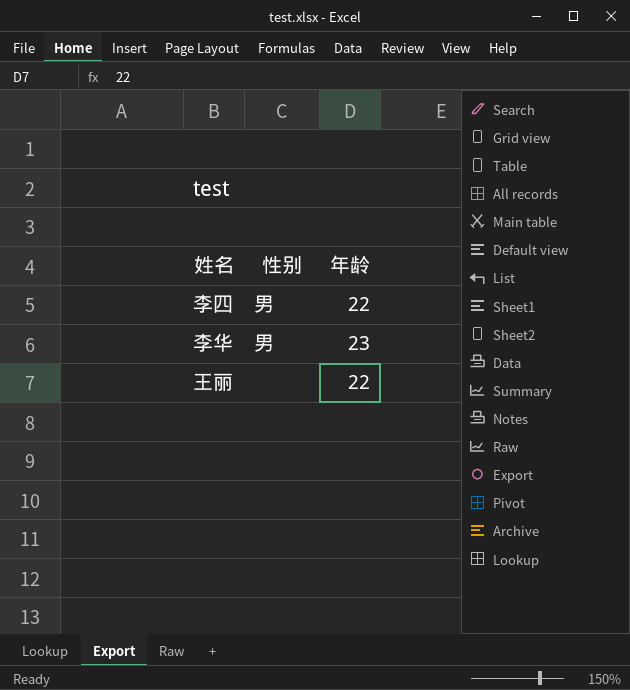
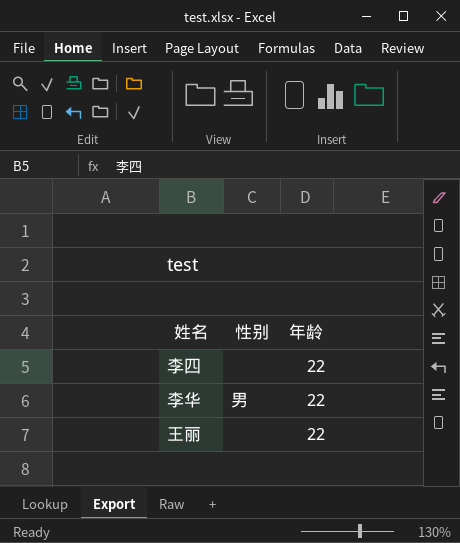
李四 | 性别: 男 -> none
李华 | 年龄: 23 -> 22

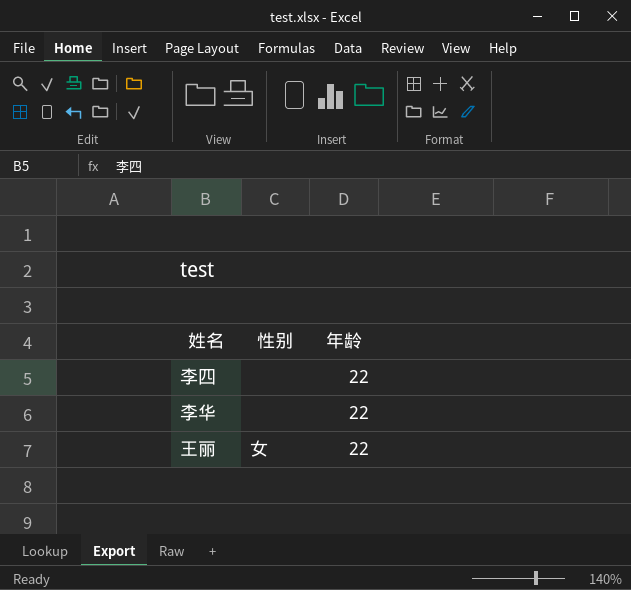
李华 | 性别: 男 -> none
王丽 | 性别: none -> 女

